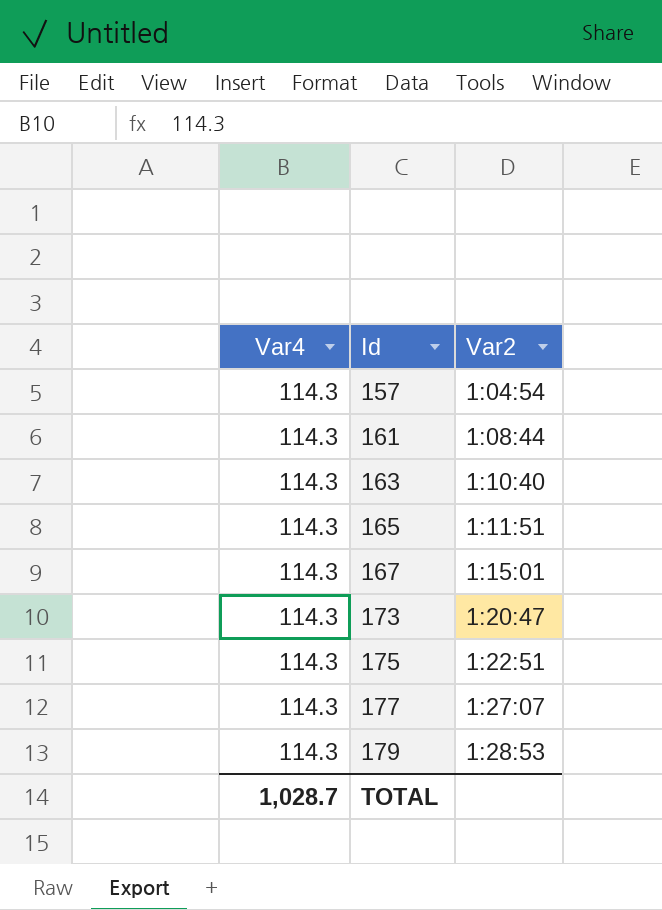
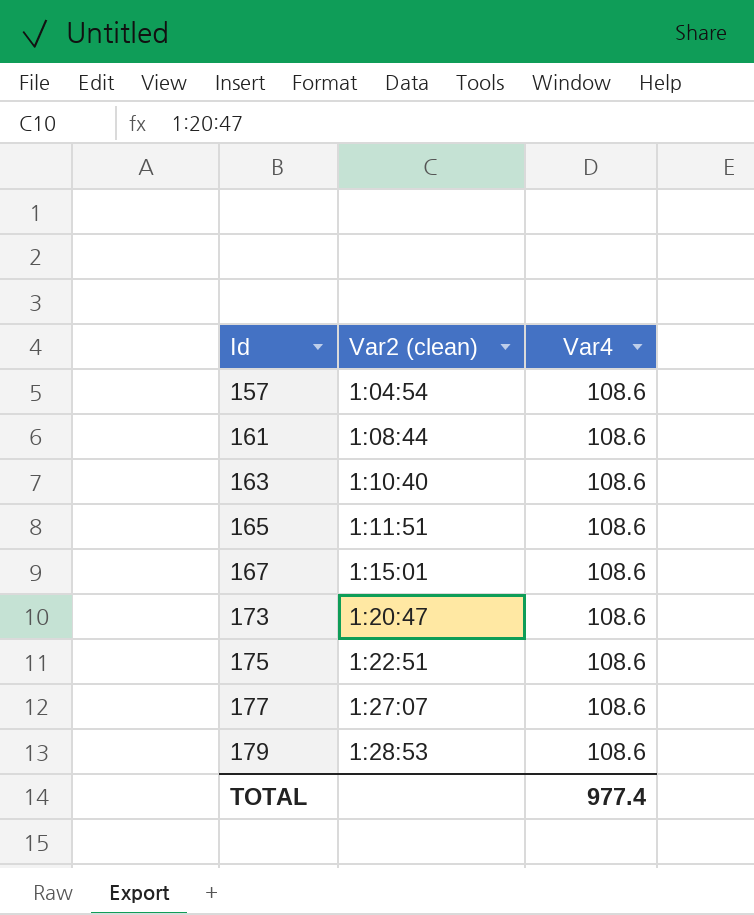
column name: Var2 -> Var2 (clean)
column Var4 | position: 1 -> 3
157 | Var4: 114.3 -> 108.6
161 | Var4: 114.3 -> 108.6
163 | Var4: 114.3 -> 108.6
165 | Var4: 114.3 -> 108.6
167 | Var4: 114.3 -> 108.6
173 | Var4: 114.3 -> 108.6
175 | Var4: 114.3 -> 108.6
177 | Var4: 114.3 -> 108.6
179 | Var4: 114.3 -> 108.6
TOTAL | Var4: 1,028.7 -> 977.4

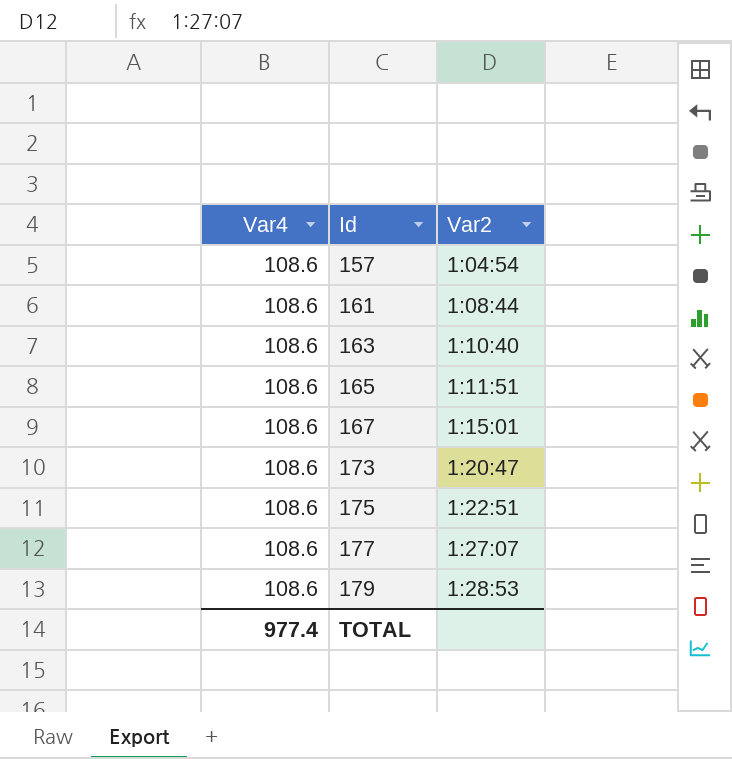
column Var4 | position: 3 -> 1
column name: Var2 (clean) -> Var2

